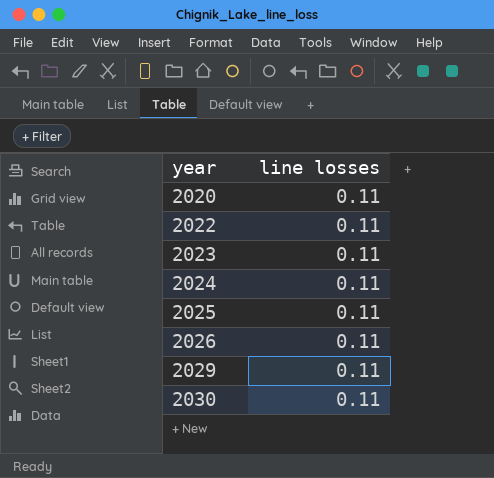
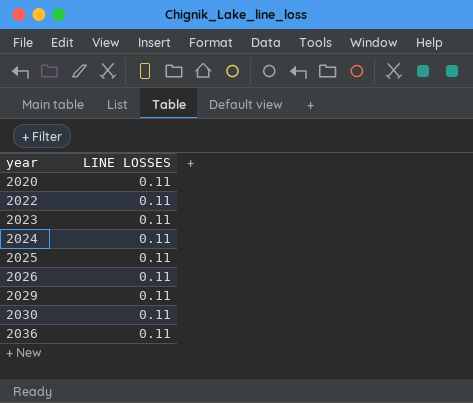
column name: line losses -> LINE LOSSES
row 2036: none -> 0.11

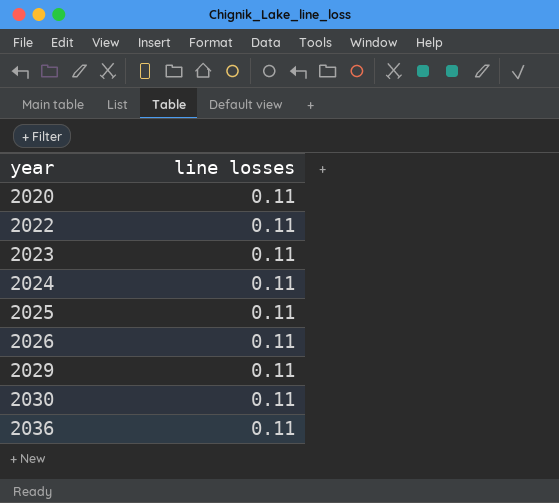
column name: LINE LOSSES -> line losses

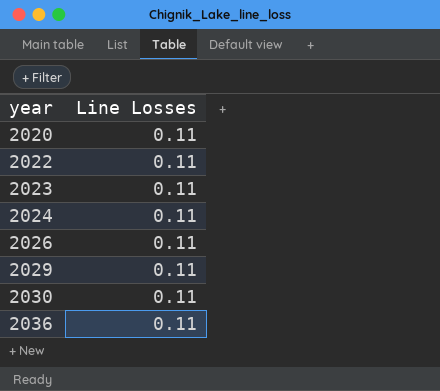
column name: line losses -> Line Losses
row 2025: 0.11 -> none

